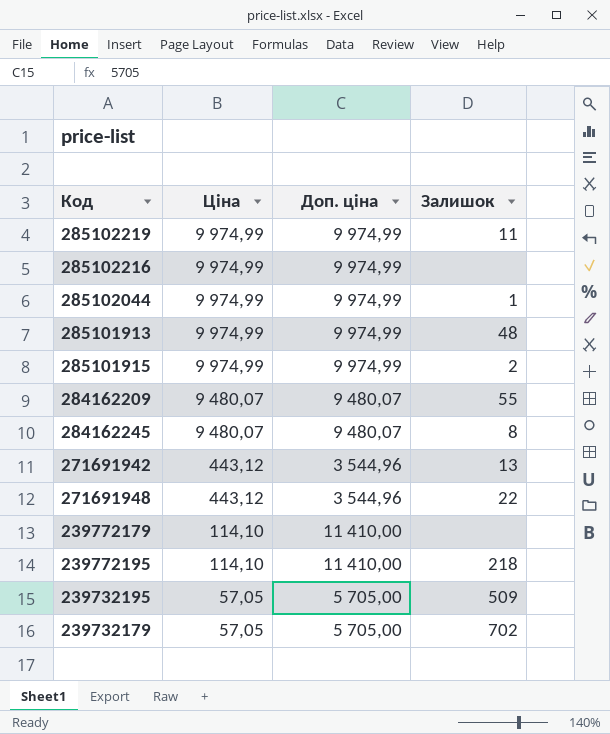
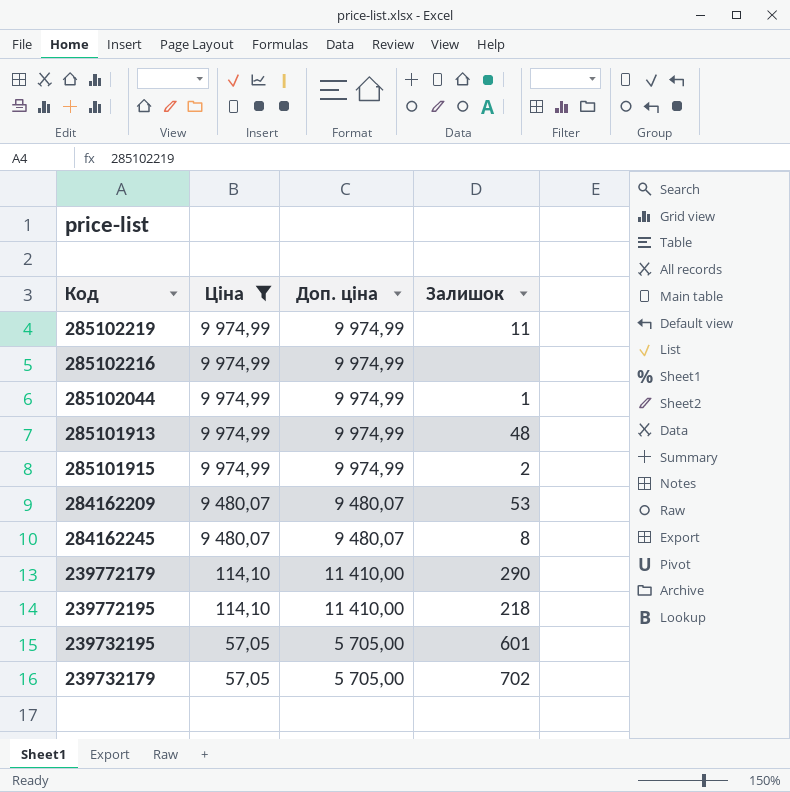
filter: none -> Ціна != 443,12
284162209 | Залишок: 55 -> 53
239772179 | Залишок: none -> 290
239732195 | Залишок: 509 -> 601

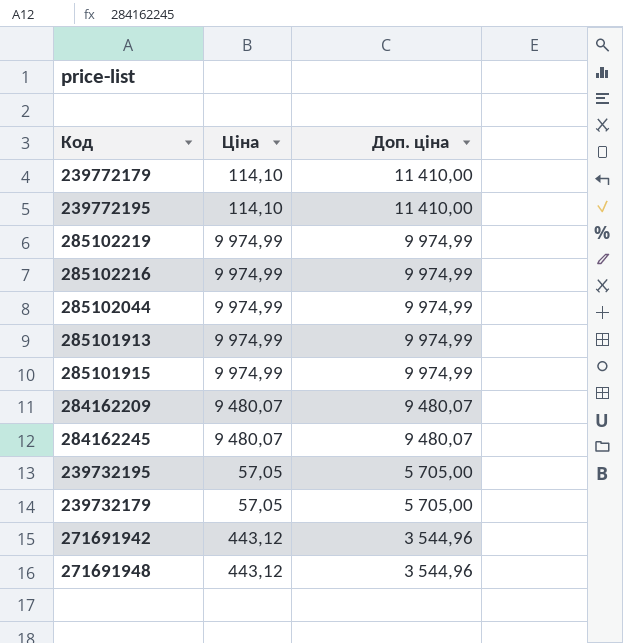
filter: Ціна != 443,12 -> none
row order: Ціна descending -> Доп. ціна descending
column Залишок | position: 4 -> none

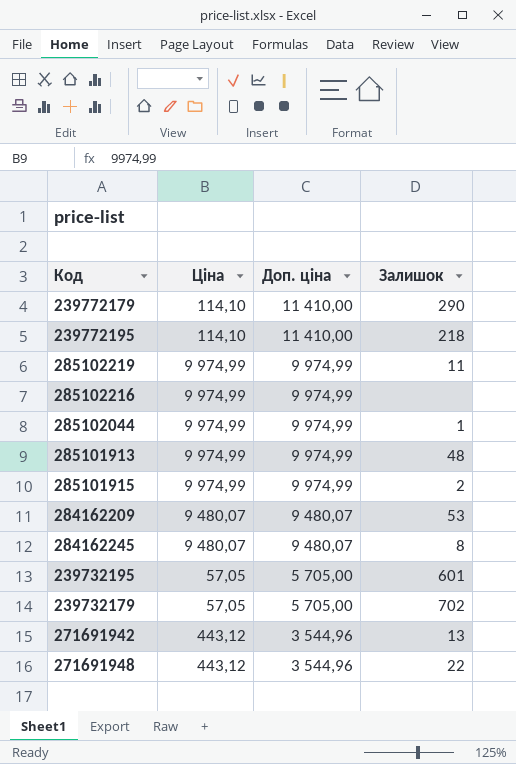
column Залишок | position: none -> 4

